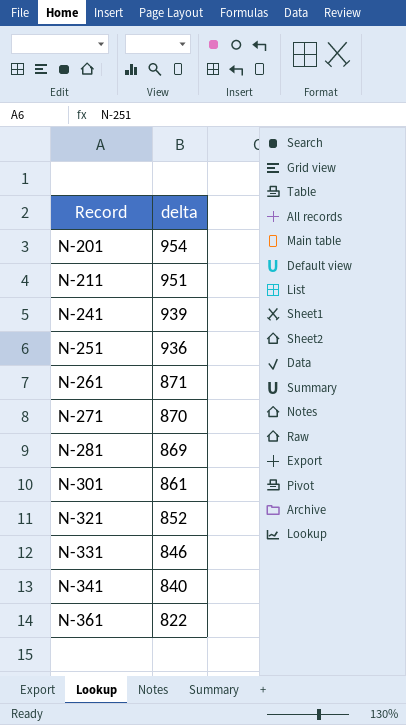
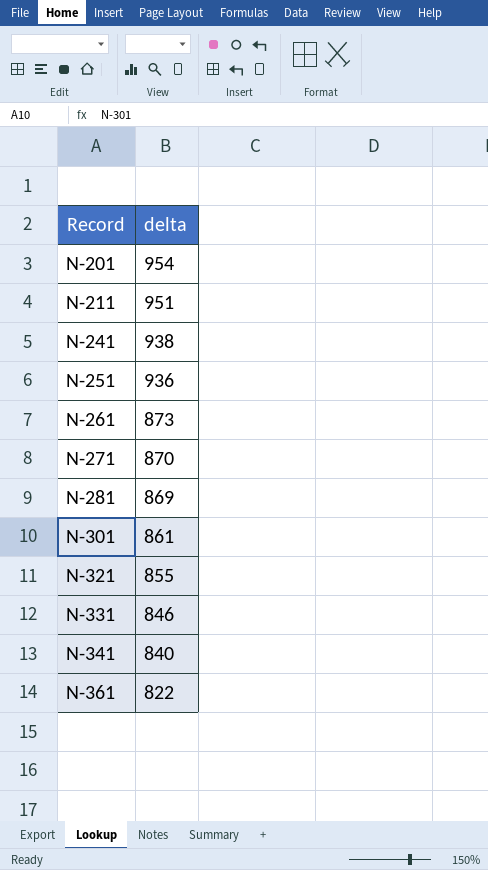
N-241 | delta: 939 -> 938
N-261 | delta: 871 -> 873
N-321 | delta: 852 -> 855

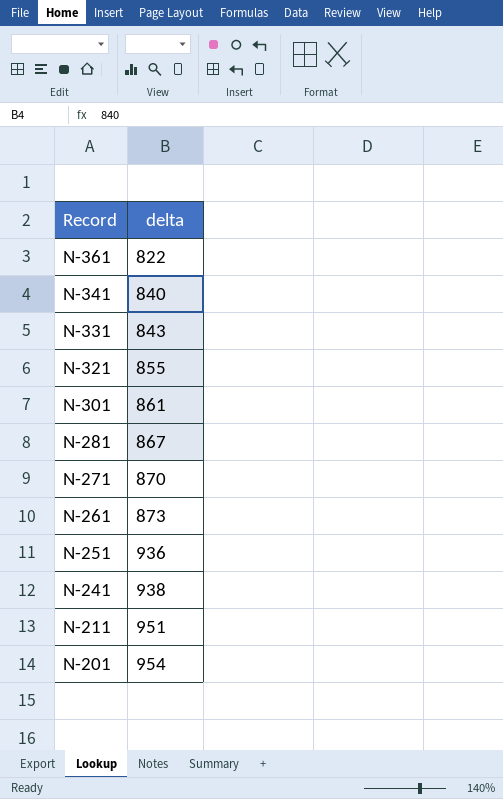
row order: Record ascending -> Record descending
N-331 | delta: 846 -> 843
N-281 | delta: 869 -> 867

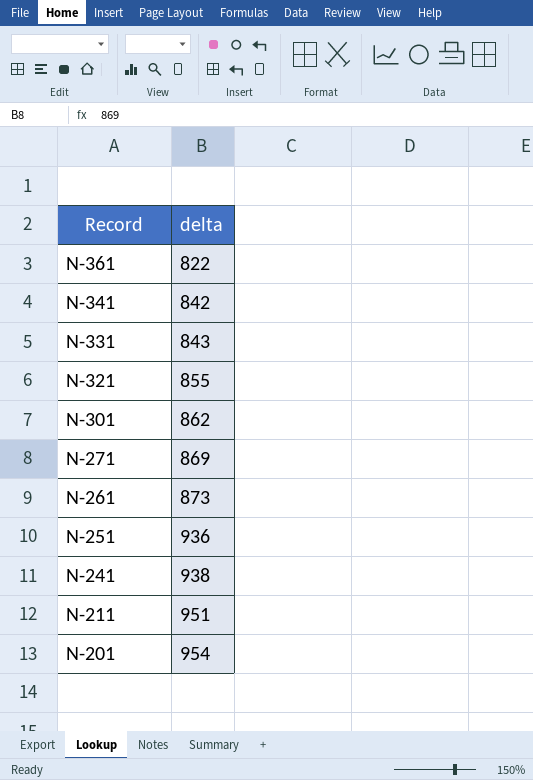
row N-281: 867 -> none
N-341 | delta: 840 -> 842
N-301 | delta: 861 -> 862
N-271 | delta: 870 -> 869

